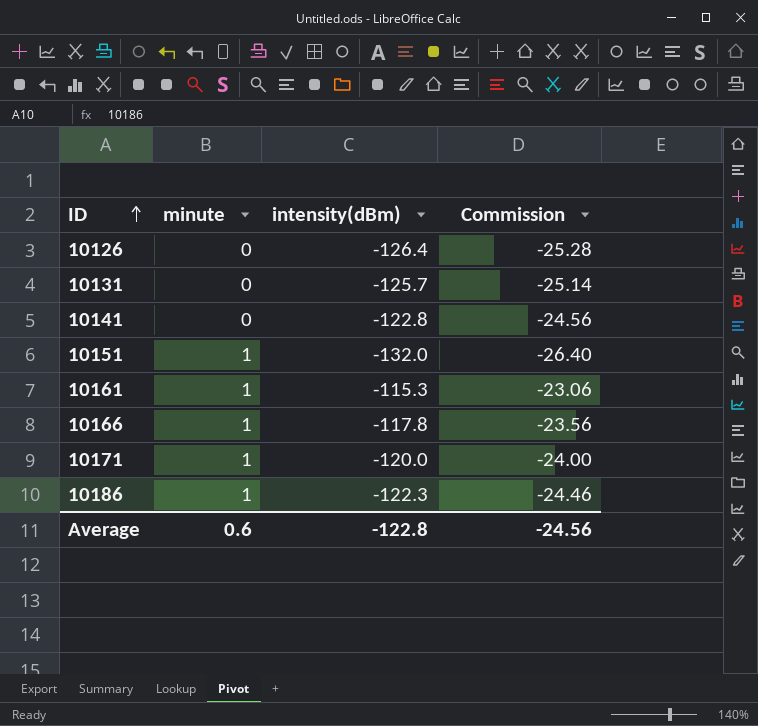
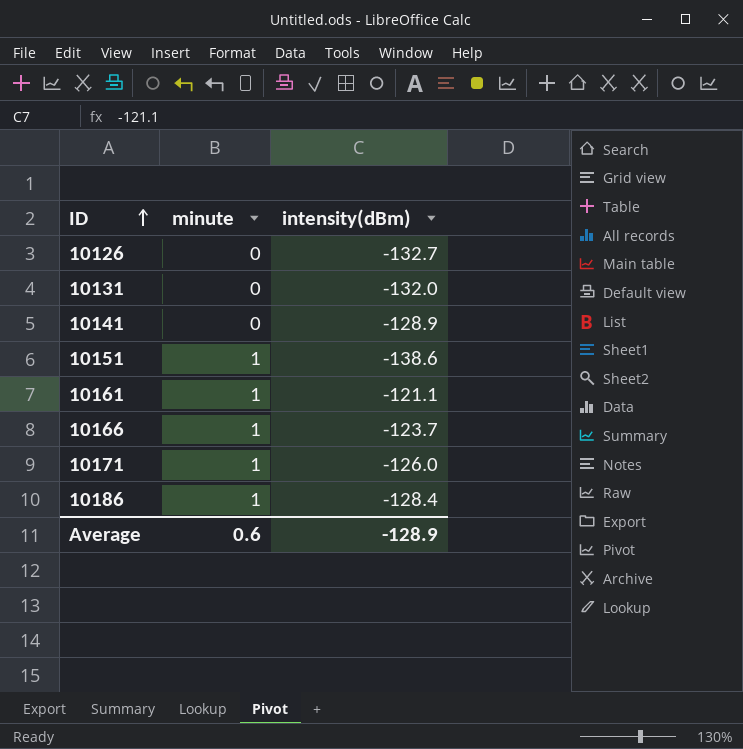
column Commission | formula: [intensity(dBm)] * 0.2 -> none
10126 | intensity(dBm): -126.4 -> -132.7
10131 | intensity(dBm): -125.7 -> -132.0
10141 | intensity(dBm): -122.8 -> -128.9
10151 | intensity(dBm): -132.0 -> -138.6
10161 | intensity(dBm): -115.3 -> -121.1
10166 | intensity(dBm): -117.8 -> -123.7
10171 | intensity(dBm): -120.0 -> -126.0
10186 | intensity(dBm): -122.3 -> -128.4
Average | intensity(dBm): -122.8 -> -128.9

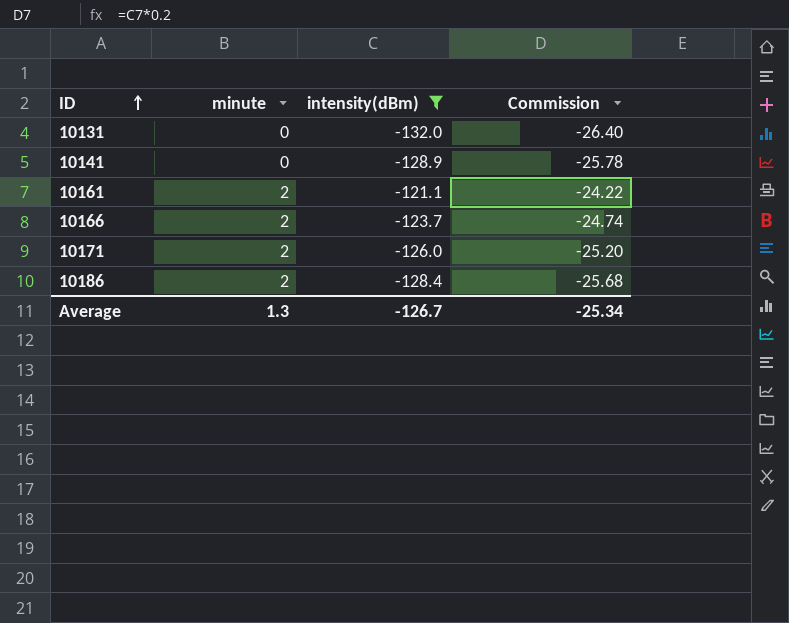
filter: none -> intensity(dBm) >= -132.0
column Commission | formula: none -> [intensity(dBm)] * 0.2
10161 | minute: 1 -> 2
10166 | minute: 1 -> 2
10171 | minute: 1 -> 2
10186 | minute: 1 -> 2
Average | minute: 0.6 -> 1.3
Average | intensity(dBm): -128.9 -> -126.7

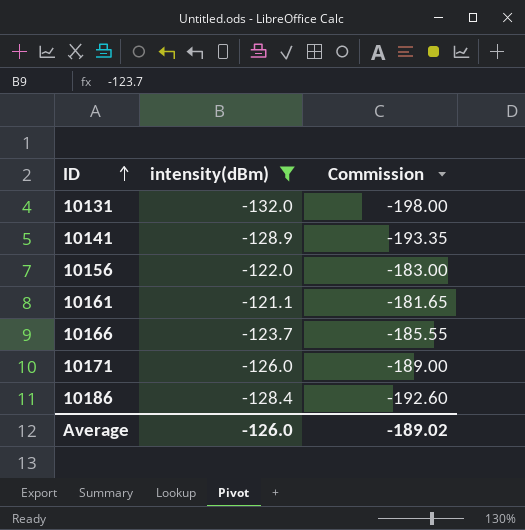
column minute | position: 2 -> none
column Commission | formula: [intensity(dBm)] * 0.2 -> [intensity(dBm)] * 1.5
row 10156: none -> -122.0 | -183.00
Average | intensity(dBm): -126.7 -> -126.0
Average | Commission: -25.34 -> -189.02

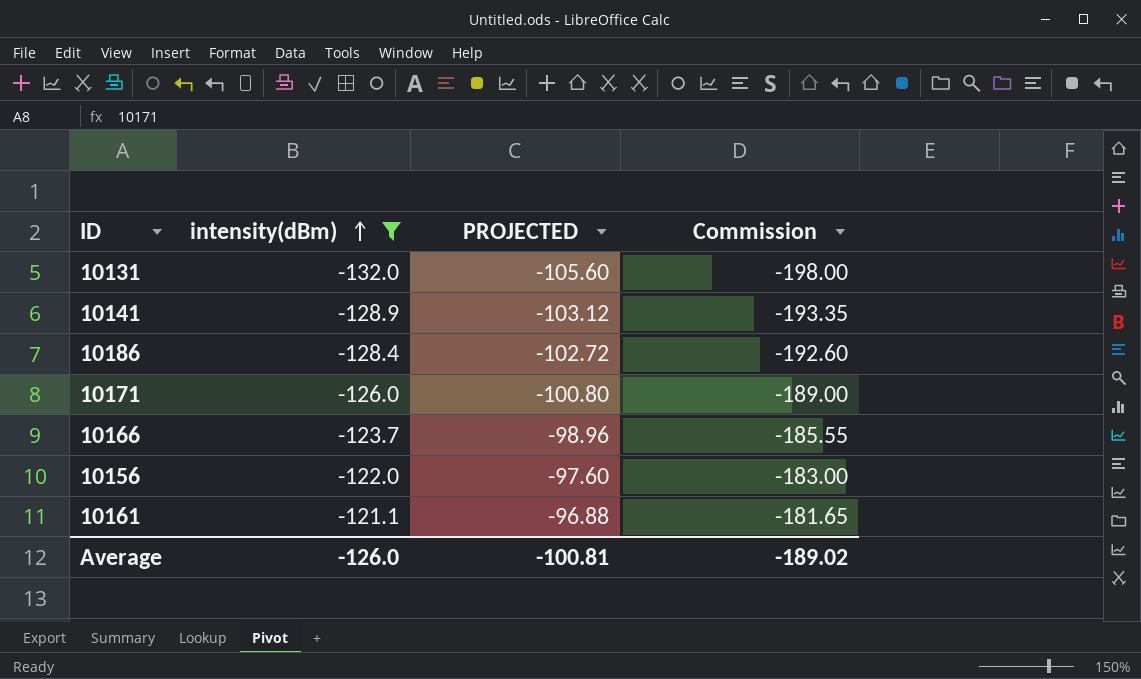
row order: ID ascending -> intensity(dBm) ascending
column PROJECTED | formula: none -> [intensity(dBm)] * 0.8

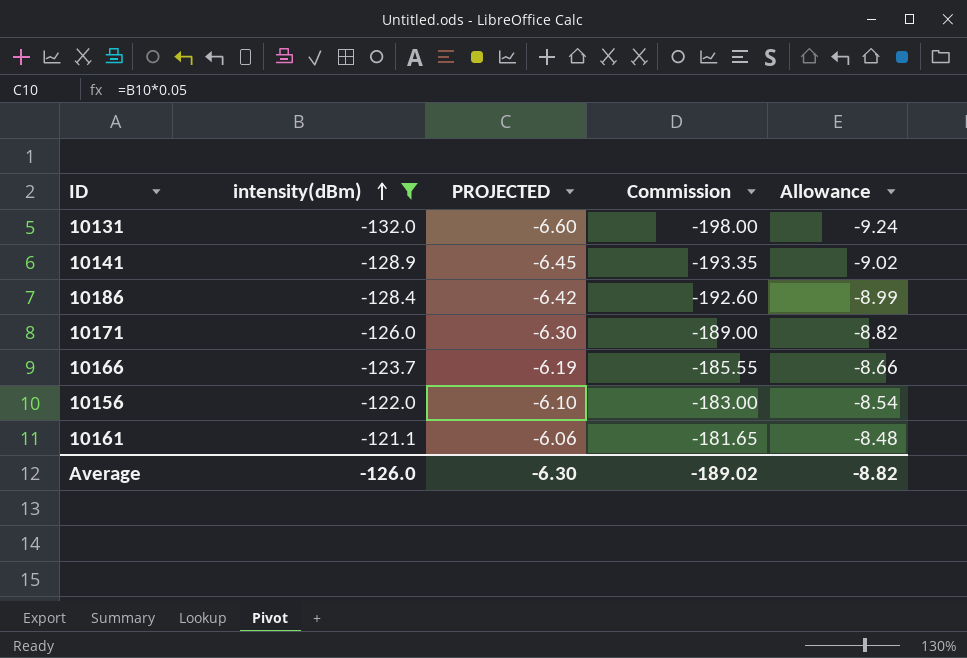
column PROJECTED | formula: [intensity(dBm)] * 0.8 -> [intensity(dBm)] * 0.05
column Allowance | formula: none -> [intensity(dBm)] * 0.07
Average | PROJECTED: -100.81 -> -6.30

